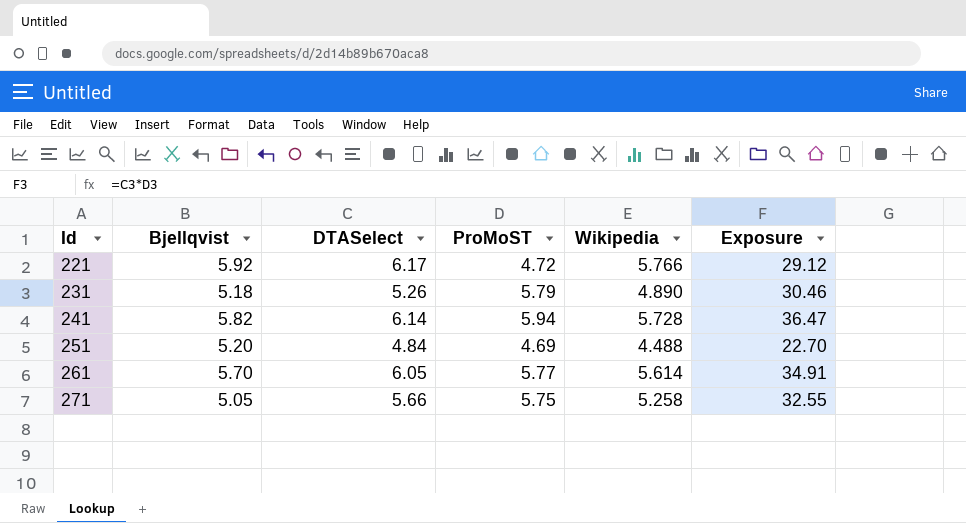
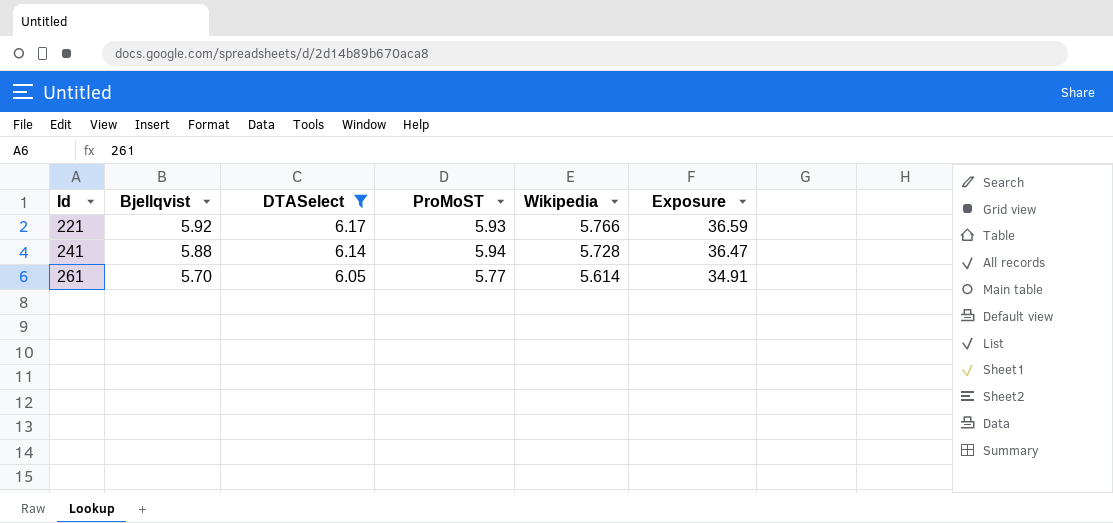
filter: none -> DTASelect >= 6.05
221 | ProMoST: 4.72 -> 5.93
221 | Exposure: 29.12 -> 36.59
241 | Bjellqvist: 5.82 -> 5.88

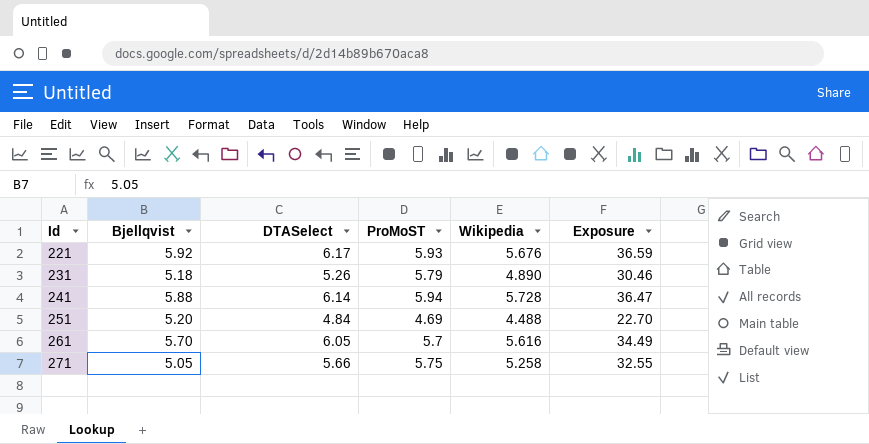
filter: DTASelect >= 6.05 -> none
221 | Wikipedia: 5.766 -> 5.676
261 | ProMoST: 5.77 -> 5.7
261 | Wikipedia: 5.614 -> 5.616
261 | Exposure: 34.91 -> 34.49

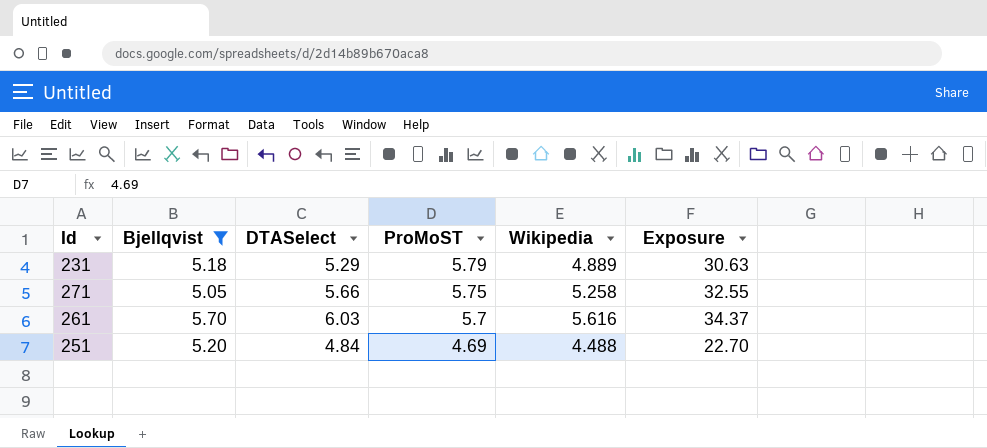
filter: none -> Bjellqvist <= 5.70
row order: Id ascending -> ProMoST descending
231 | DTASelect: 5.26 -> 5.29
231 | Wikipedia: 4.890 -> 4.889
231 | Exposure: 30.46 -> 30.63
261 | DTASelect: 6.05 -> 6.03
261 | Exposure: 34.49 -> 34.37

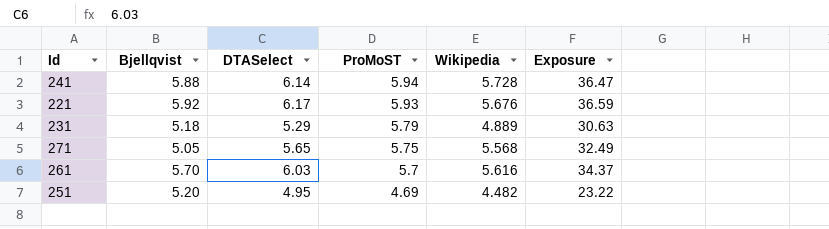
filter: Bjellqvist <= 5.70 -> none
271 | DTASelect: 5.66 -> 5.65
271 | Wikipedia: 5.258 -> 5.568
271 | Exposure: 32.55 -> 32.49
251 | DTASelect: 4.84 -> 4.95
251 | Wikipedia: 4.488 -> 4.482
251 | Exposure: 22.70 -> 23.22

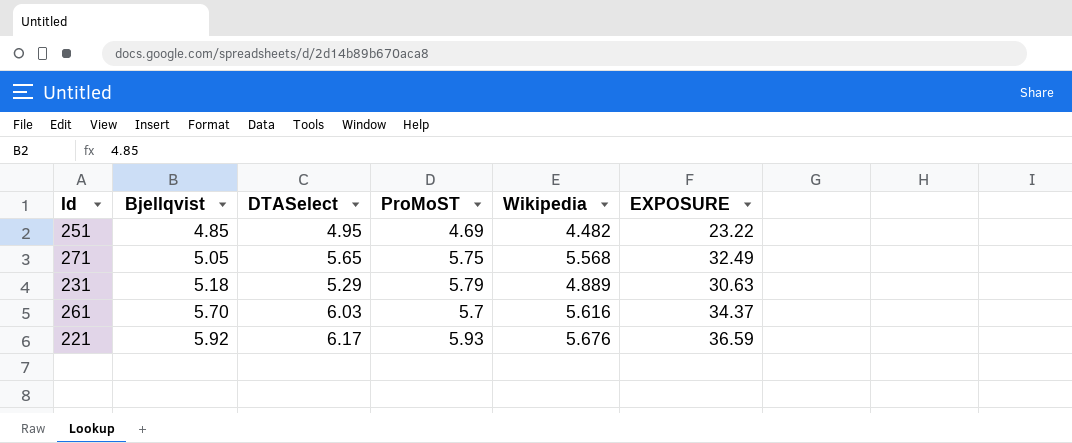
row order: ProMoST descending -> Bjellqvist ascending
column name: Exposure -> EXPOSURE
row 241: 5.88 | 6.14 | 5.94 | 5.728 | 36.47 -> none
251 | Bjellqvist: 5.20 -> 4.85

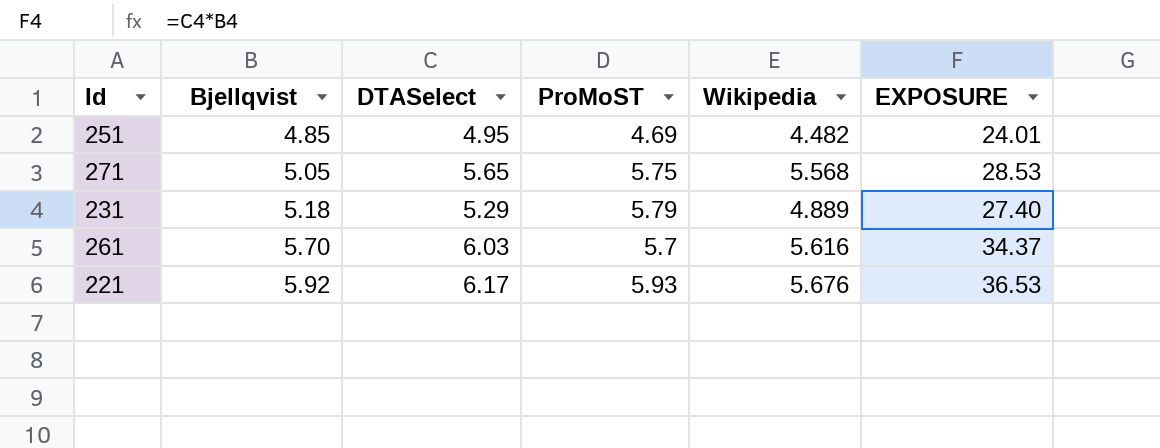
column EXPOSURE | formula: [DTASelect] * [ProMoST] -> [Bjellqvist] * [DTASelect]

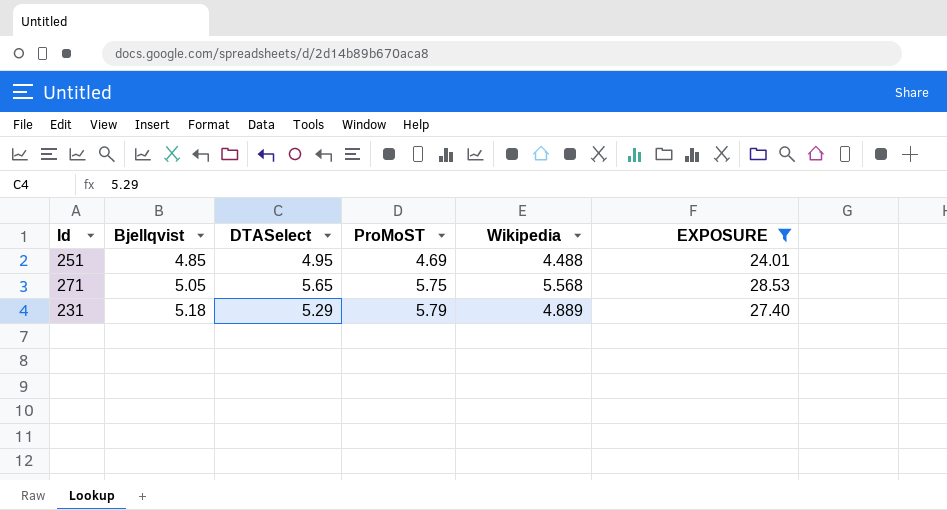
filter: none -> EXPOSURE <= 28.53
251 | Wikipedia: 4.482 -> 4.488

